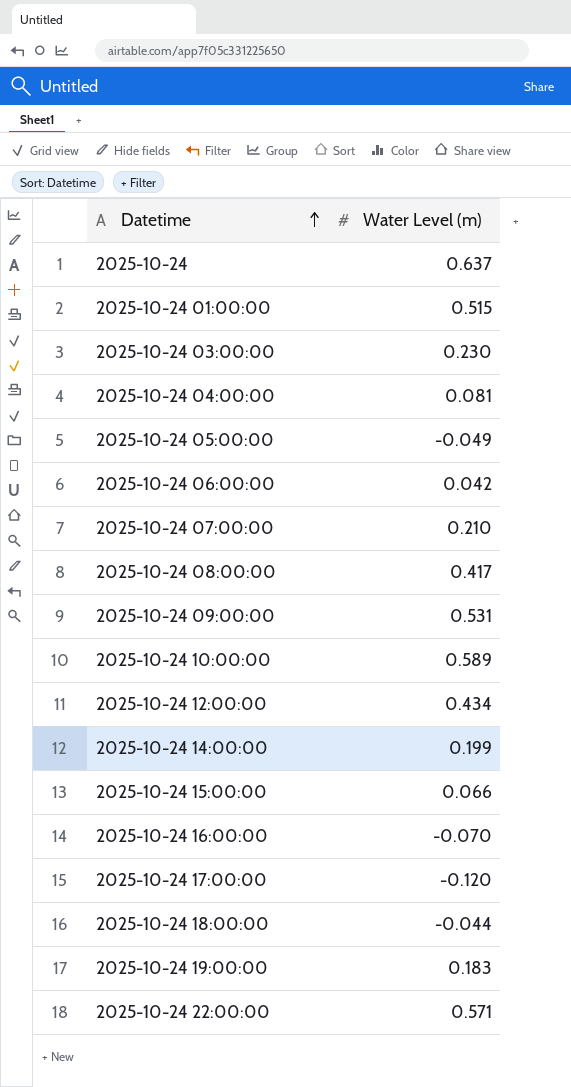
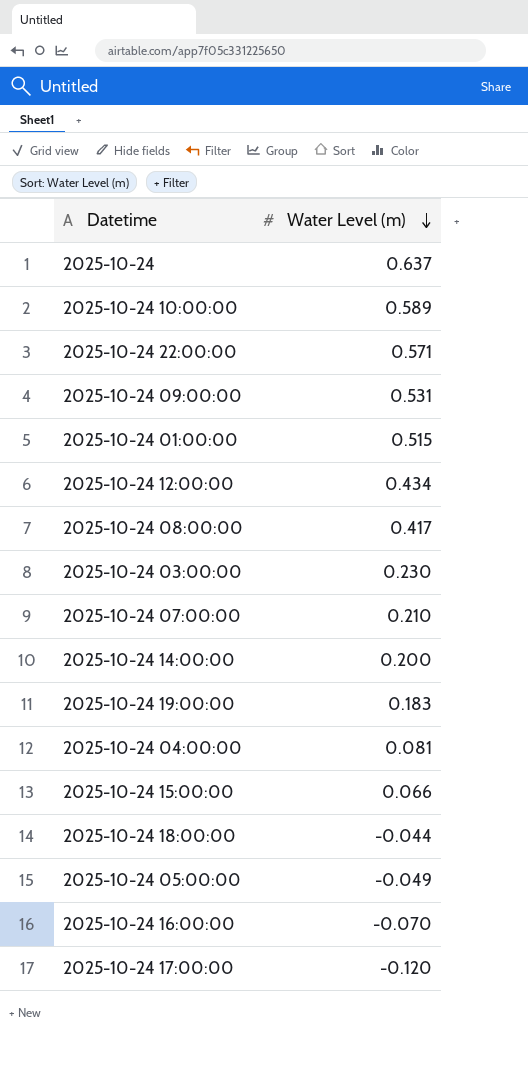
row order: Datetime ascending -> Water Level (m) descending
row 2025-10-24 06:00:00: 0.042 -> none
2025-10-24 14:00:00 | Water Level (m): 0.199 -> 0.200

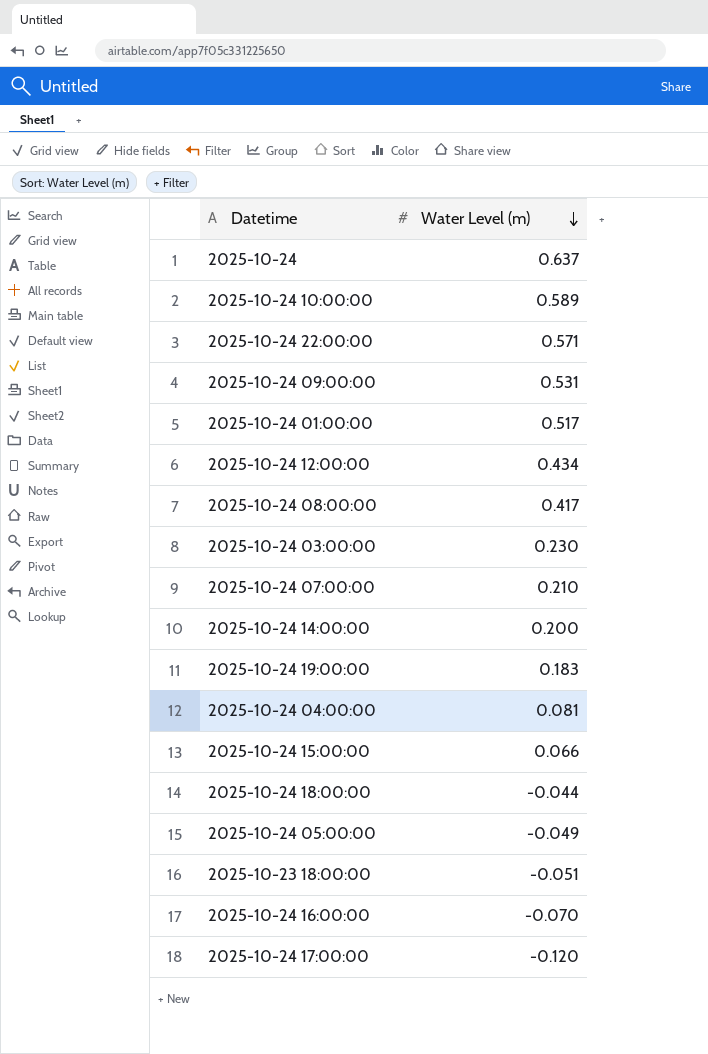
2025-10-24 01:00:00 | Water Level (m): 0.515 -> 0.517
row 2025-10-23 18:00:00: none -> -0.051

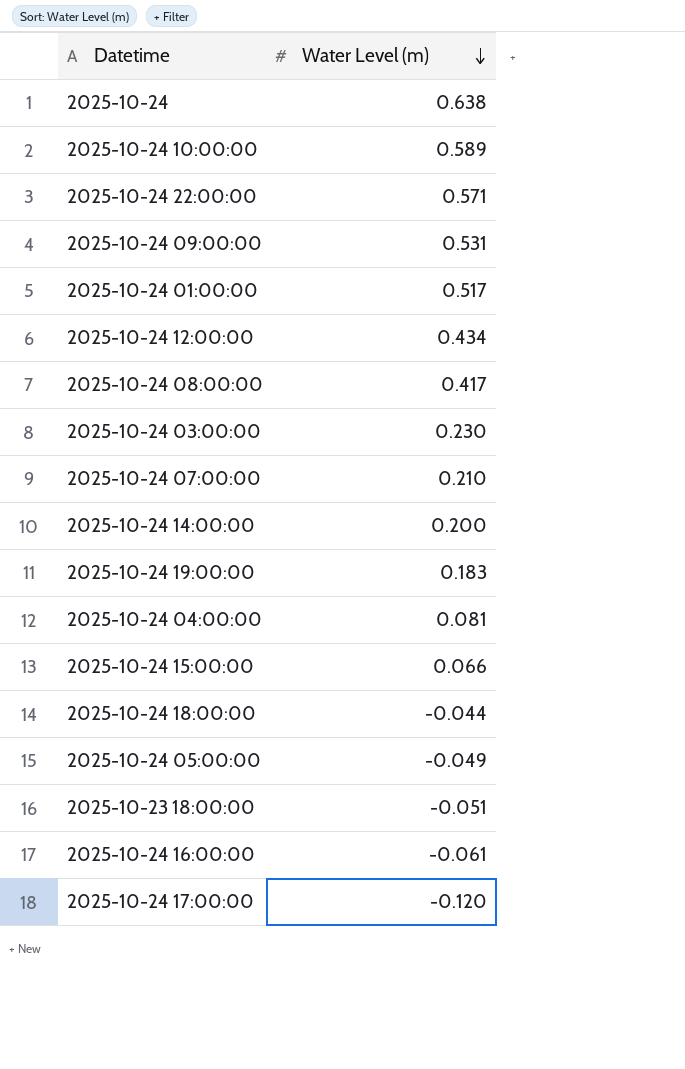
2025-10-24 | Water Level (m): 0.637 -> 0.638
2025-10-24 16:00:00 | Water Level (m): -0.070 -> -0.061

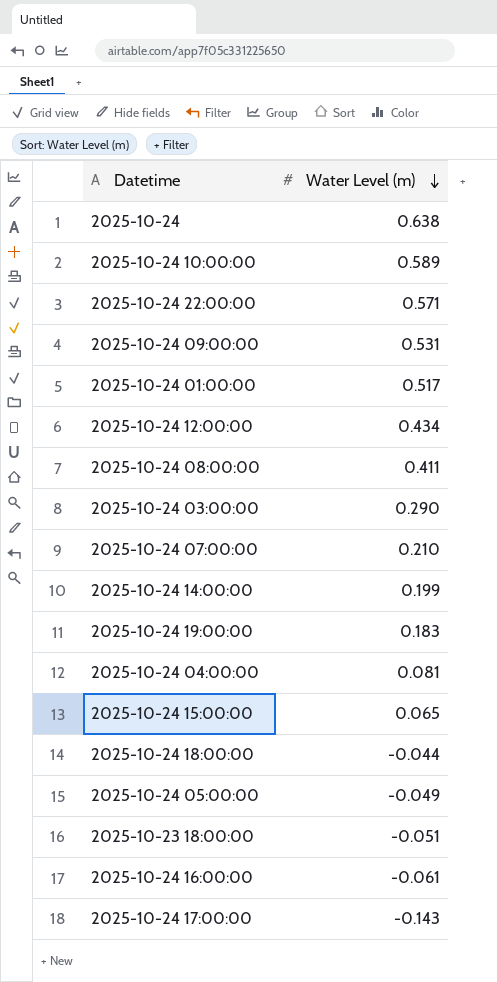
2025-10-24 08:00:00 | Water Level (m): 0.417 -> 0.411
2025-10-24 03:00:00 | Water Level (m): 0.230 -> 0.290
2025-10-24 14:00:00 | Water Level (m): 0.200 -> 0.199
2025-10-24 15:00:00 | Water Level (m): 0.066 -> 0.065
2025-10-24 17:00:00 | Water Level (m): -0.120 -> -0.143

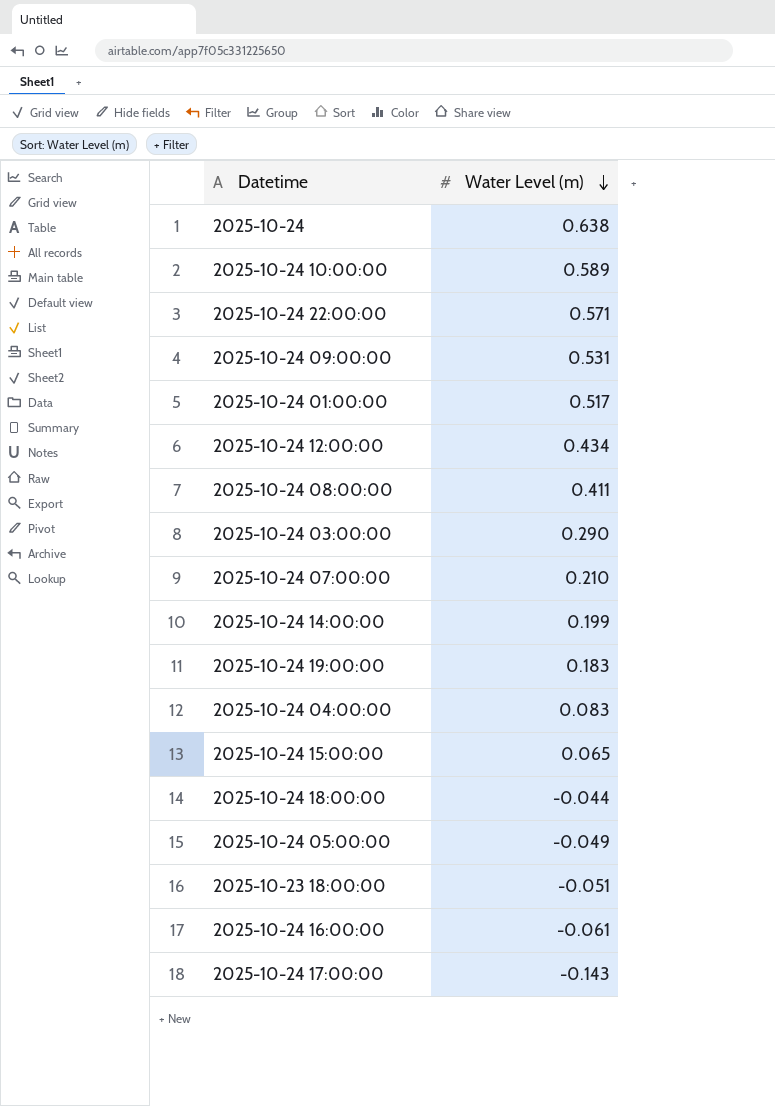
2025-10-24 04:00:00 | Water Level (m): 0.081 -> 0.083

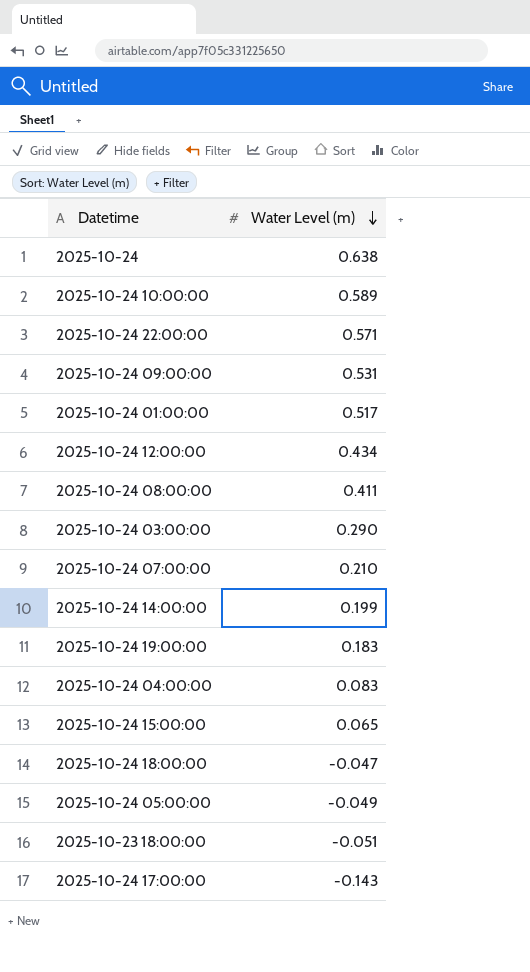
row 2025-10-24 16:00:00: -0.061 -> none
2025-10-24 18:00:00 | Water Level (m): -0.044 -> -0.047

